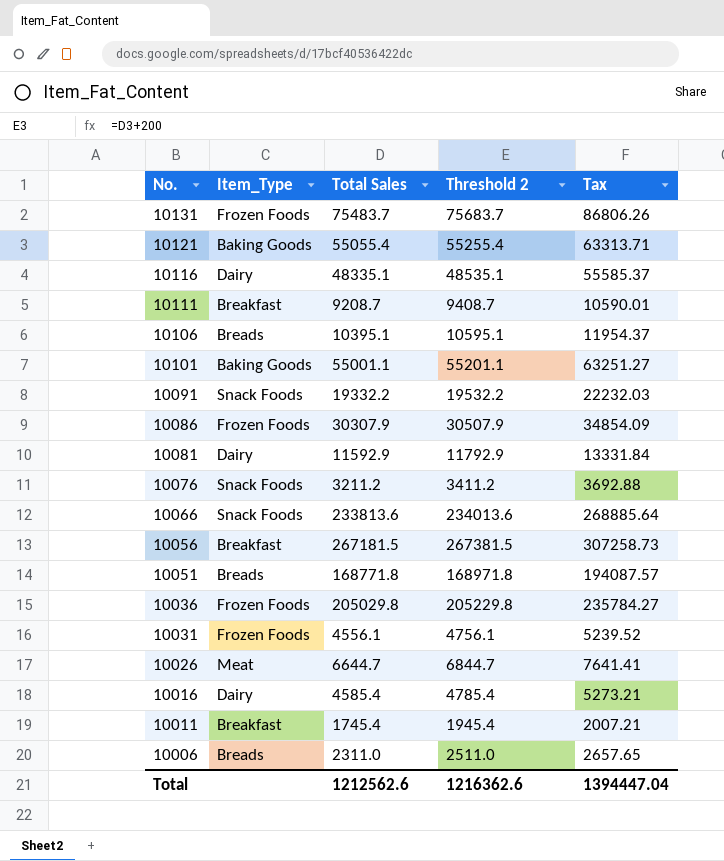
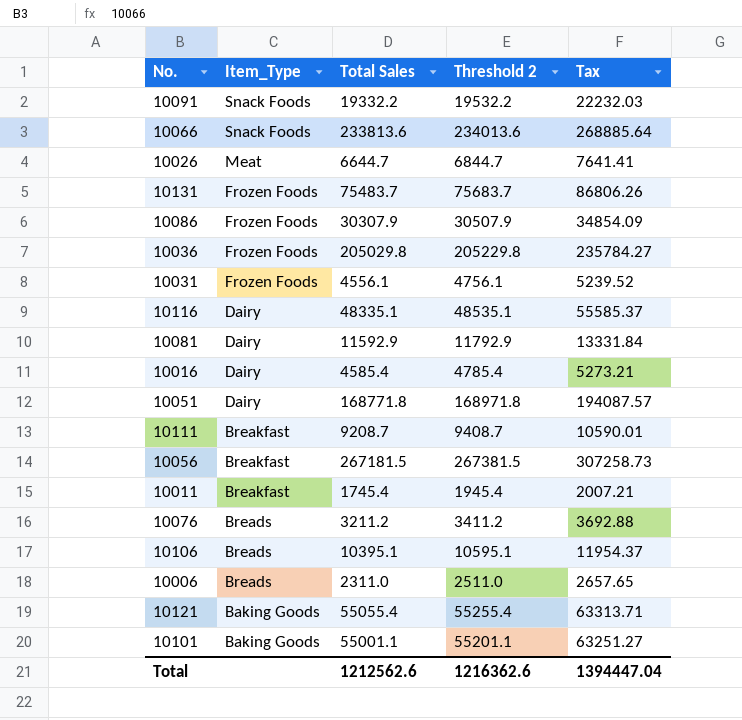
row order: No. descending -> Item_Type descending
10051 | Item_Type: Breads -> Dairy
10076 | Item_Type: Snack Foods -> Breads

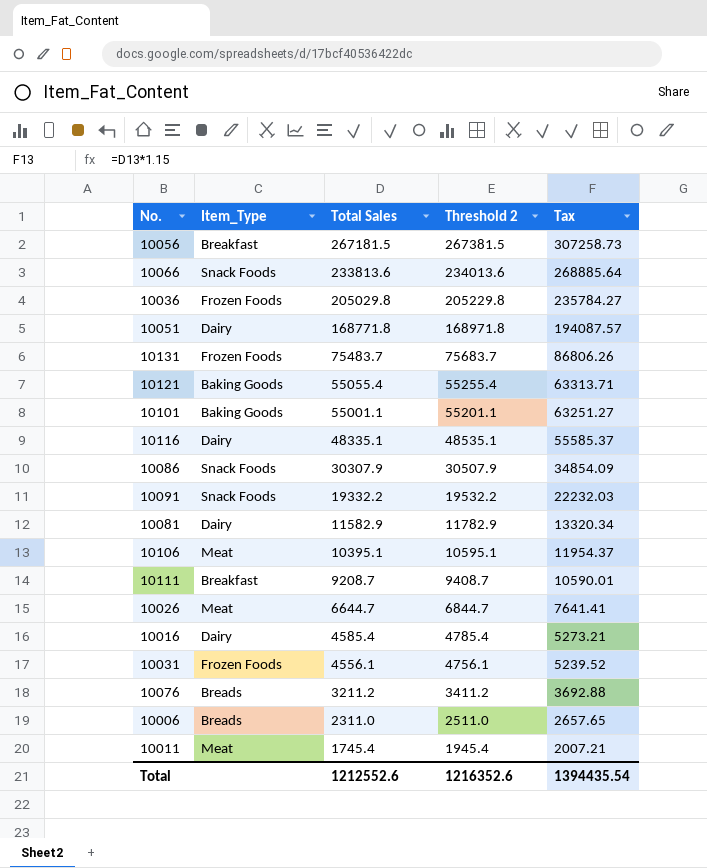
row order: Item_Type descending -> Total Sales descending
10086 | Item_Type: Frozen Foods -> Snack Foods
10081 | Total Sales: 11592.9 -> 11582.9
10081 | Threshold 2: 11792.9 -> 11782.9
10081 | Tax: 13331.84 -> 13320.34
10106 | Item_Type: Breads -> Meat
10011 | Item_Type: Breakfast -> Meat
Total | Total Sales: 1212562.6 -> 1212552.6
Total | Threshold 2: 1216362.6 -> 1216352.6
Total | Tax: 1394447.04 -> 1394435.54

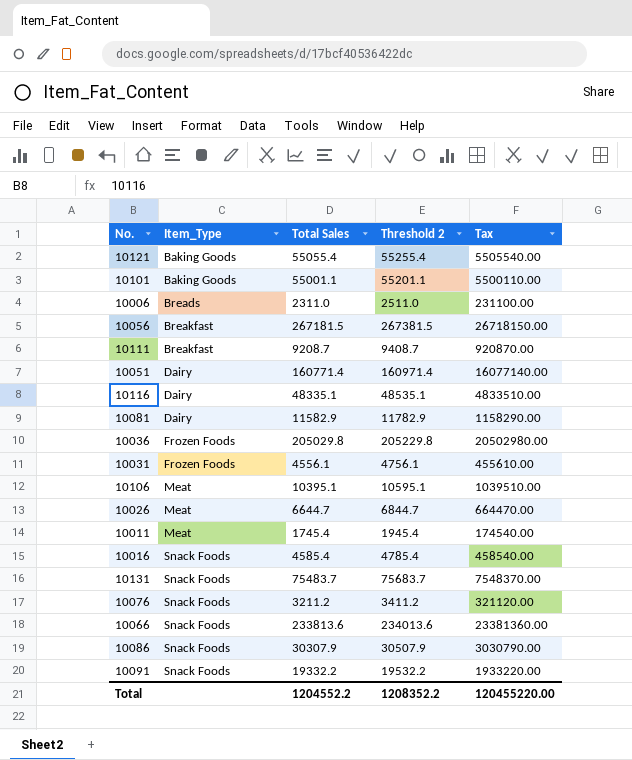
row order: Total Sales descending -> Item_Type ascending
column Tax | formula: [Total Sales] * 1.15 -> [Total Sales] * 100
10051 | Total Sales: 168771.8 -> 160771.4
10051 | Threshold 2: 168971.8 -> 160971.4
10016 | Item_Type: Dairy -> Snack Foods
10131 | Item_Type: Frozen Foods -> Snack Foods
10076 | Item_Type: Breads -> Snack Foods
Total | Total Sales: 1212552.6 -> 1204552.2
Total | Threshold 2: 1216352.6 -> 1208352.2
Total | Tax: 1394435.54 -> 120455220.00

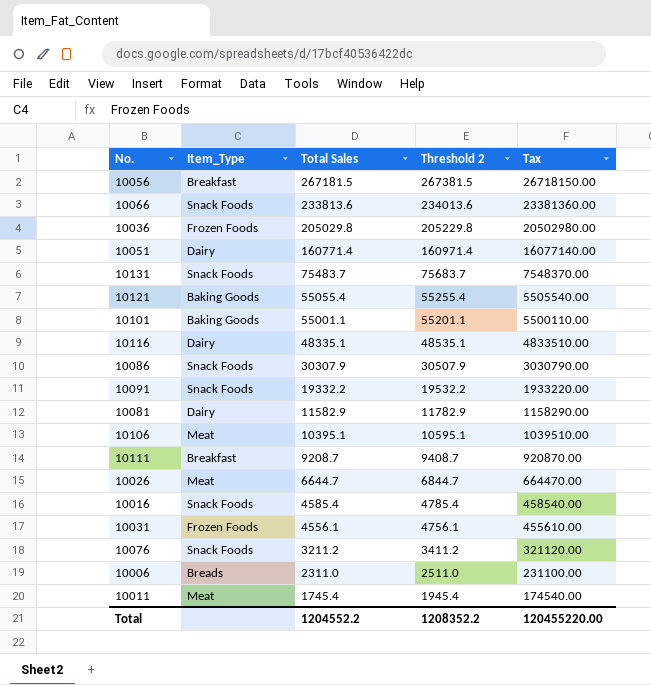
row order: Item_Type ascending -> Total Sales descending

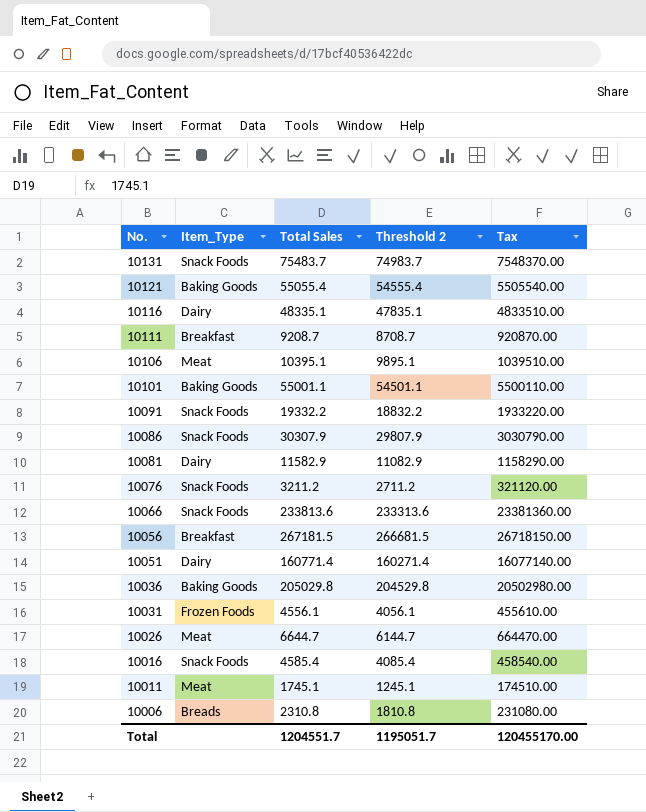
row order: Total Sales descending -> No. descending
column Threshold 2 | formula: [Total Sales] + 200 -> [Total Sales] - 500
10036 | Item_Type: Frozen Foods -> Baking Goods
10011 | Total Sales: 1745.4 -> 1745.1
10011 | Tax: 174540.00 -> 174510.00
10006 | Total Sales: 2311.0 -> 2310.8
10006 | Tax: 231100.00 -> 231080.00
Total | Total Sales: 1204552.2 -> 1204551.7
Total | Threshold 2: 1208352.2 -> 1195051.7
Total | Tax: 120455220.00 -> 120455170.00

